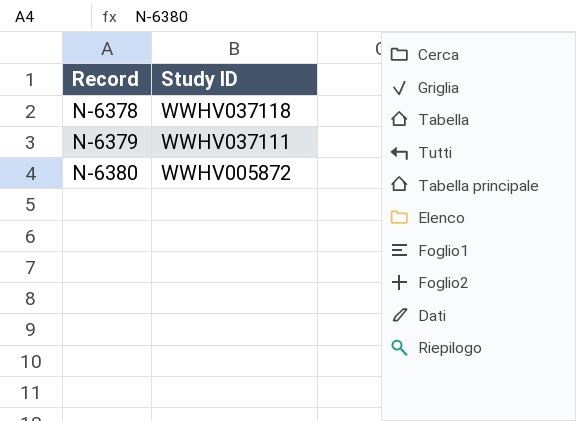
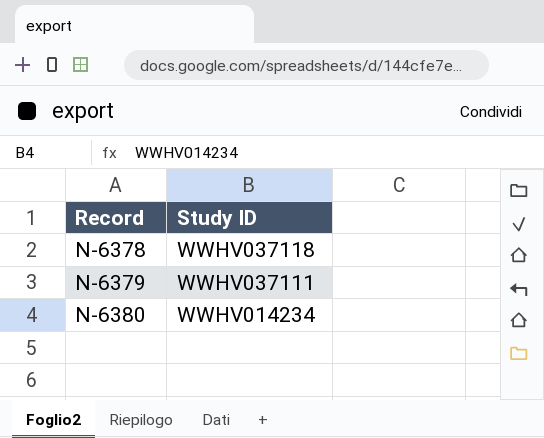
N-6380 | Study ID: WWHV005872 -> WWHV014234

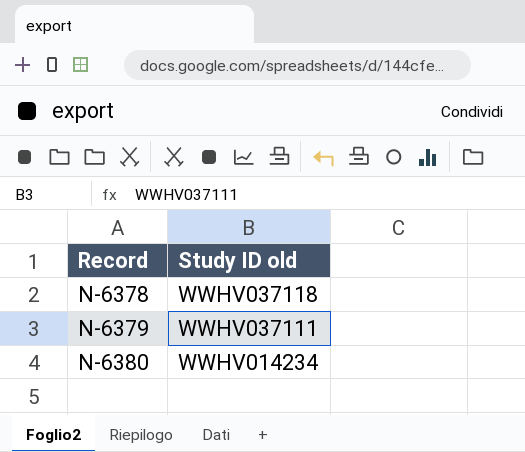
column name: Study ID -> Study ID old

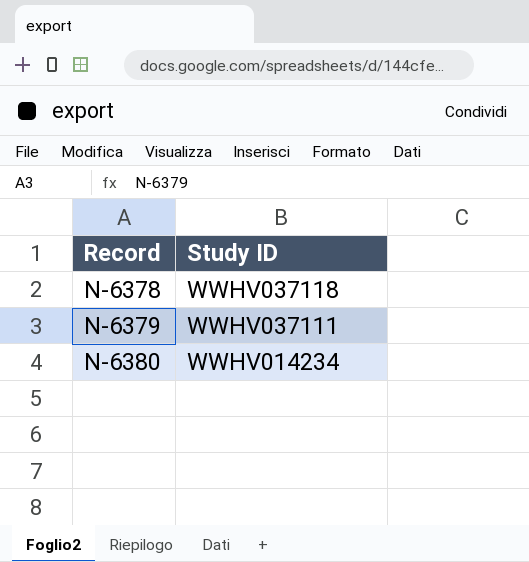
column name: Study ID old -> Study ID

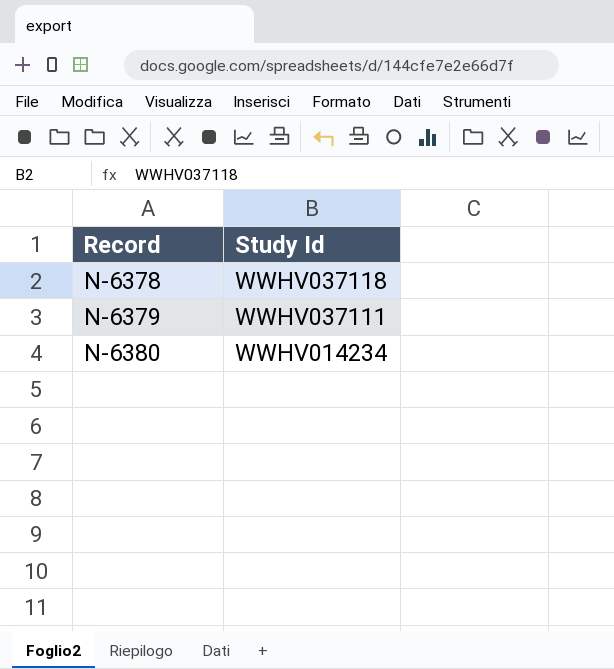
column name: Study ID -> Study Id

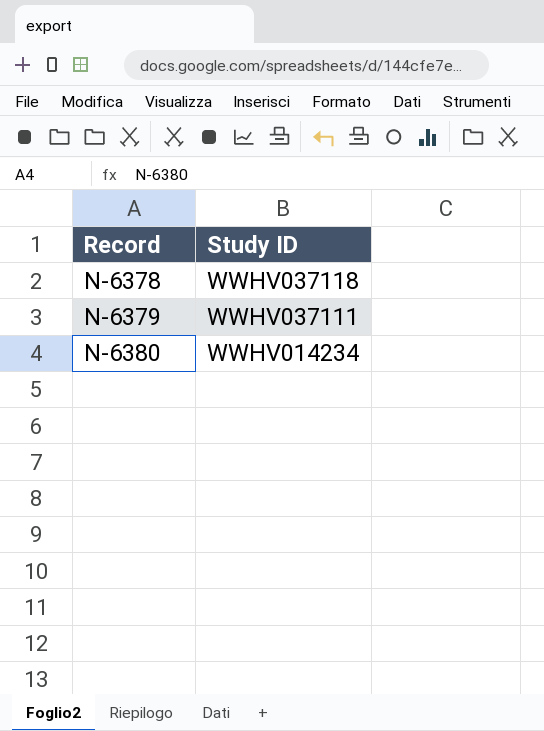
column name: Study Id -> Study ID

